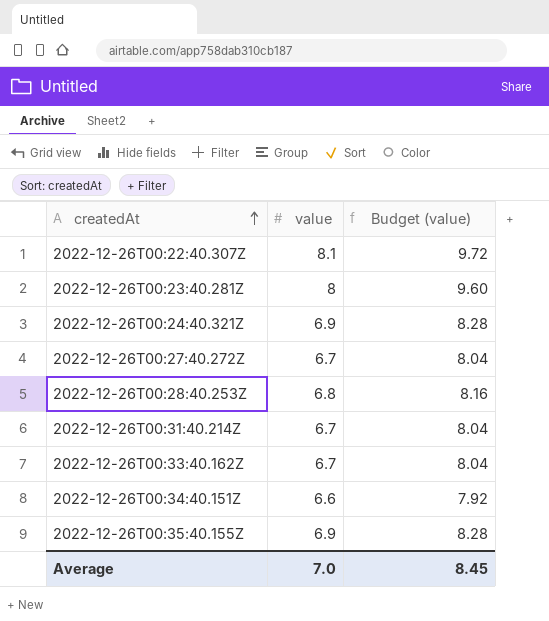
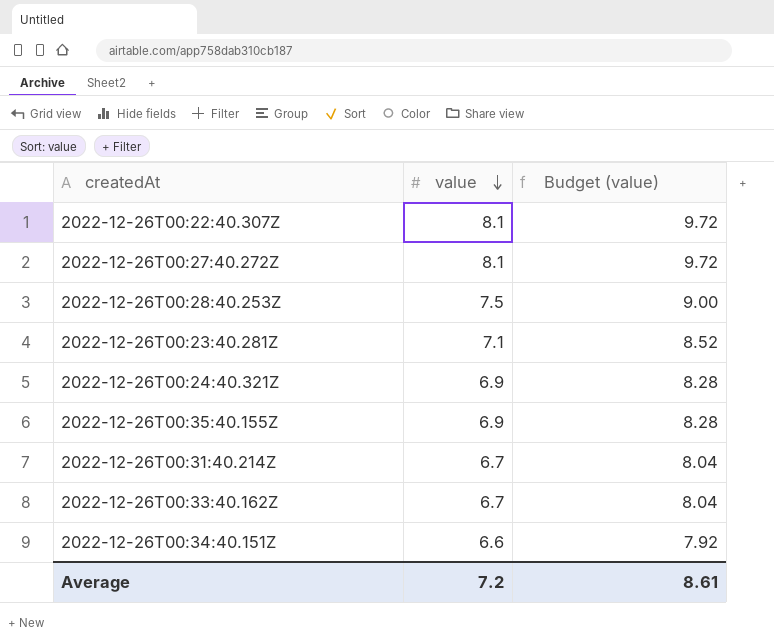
row order: createdAt ascending -> value descending
2022-12-26T00:27:40.272Z | value: 6.7 -> 8.1
2022-12-26T00:27:40.272Z | Budget (value): 8.04 -> 9.72
2022-12-26T00:28:40.253Z | value: 6.8 -> 7.5
2022-12-26T00:28:40.253Z | Budget (value): 8.16 -> 9.00
2022-12-26T00:23:40.281Z | value: 8 -> 7.1
2022-12-26T00:23:40.281Z | Budget (value): 9.60 -> 8.52
Average | value: 7.0 -> 7.2
Average | Budget (value): 8.45 -> 8.61

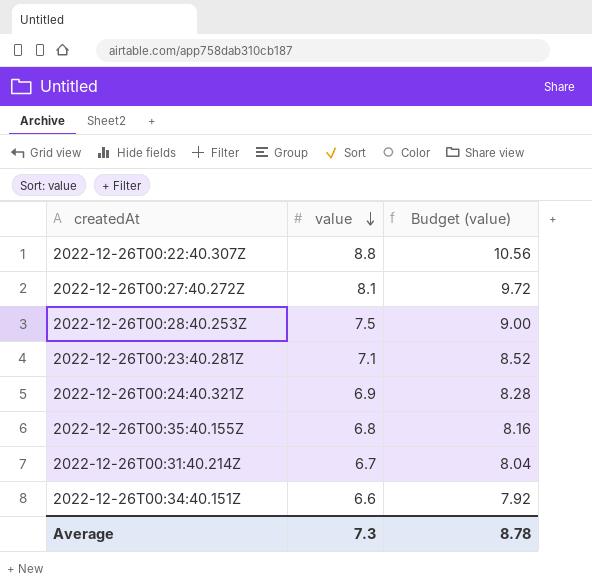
row 2022-12-26T00:33:40.162Z: 6.7 | 8.04 -> none
2022-12-26T00:22:40.307Z | value: 8.1 -> 8.8
2022-12-26T00:22:40.307Z | Budget (value): 9.72 -> 10.56
2022-12-26T00:35:40.155Z | value: 6.9 -> 6.8
2022-12-26T00:35:40.155Z | Budget (value): 8.28 -> 8.16
Average | value: 7.2 -> 7.3
Average | Budget (value): 8.61 -> 8.78

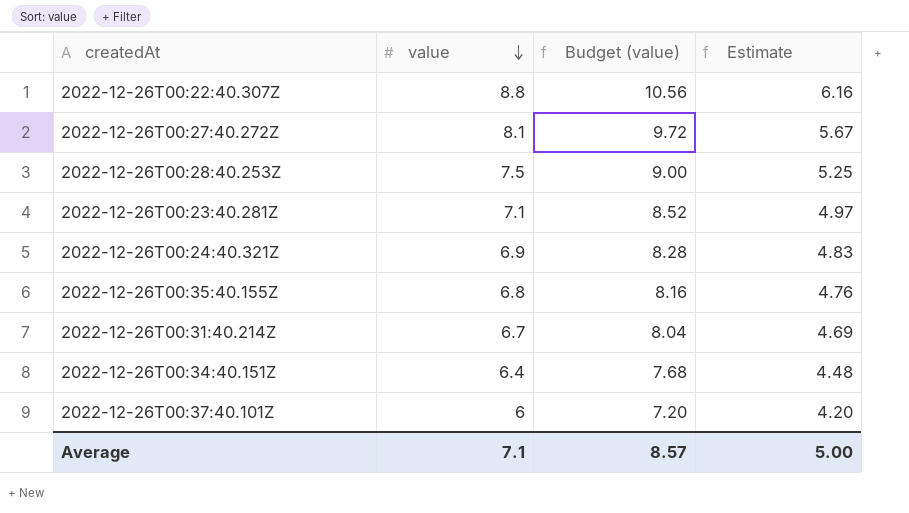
column Estimate | formula: none -> [value] * 0.7
2022-12-26T00:34:40.151Z | value: 6.6 -> 6.4
2022-12-26T00:34:40.151Z | Budget (value): 7.92 -> 7.68
row 2022-12-26T00:37:40.101Z: none -> 6 | 7.20 | 4.20
Average | value: 7.3 -> 7.1
Average | Budget (value): 8.78 -> 8.57

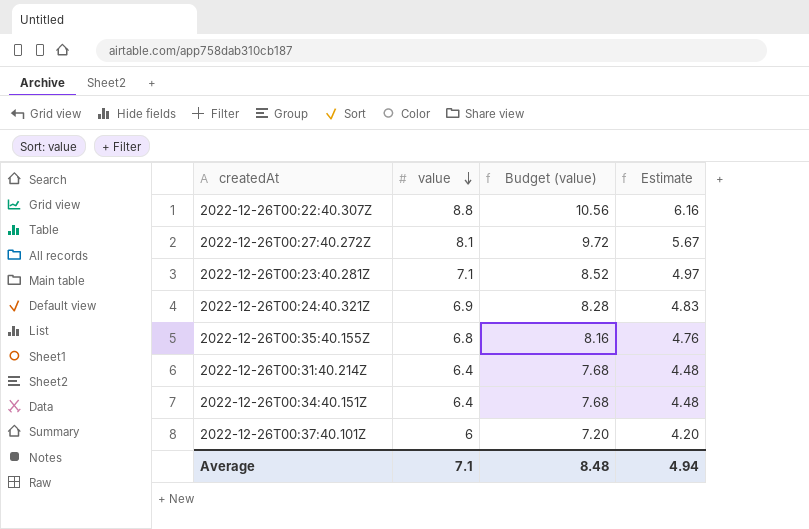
row 2022-12-26T00:28:40.253Z: 7.5 | 9.00 | 5.25 -> none
2022-12-26T00:31:40.214Z | value: 6.7 -> 6.4
2022-12-26T00:31:40.214Z | Budget (value): 8.04 -> 7.68
2022-12-26T00:31:40.214Z | Estimate: 4.69 -> 4.48
Average | Budget (value): 8.57 -> 8.48
Average | Estimate: 5.00 -> 4.94

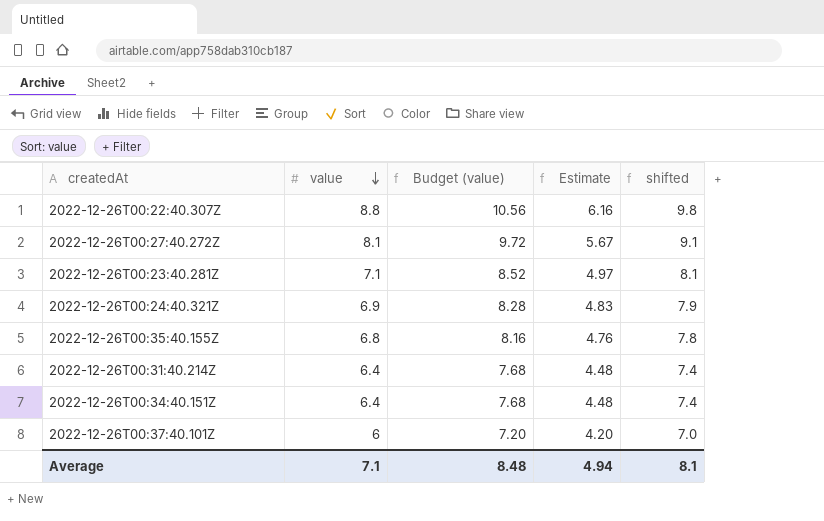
column shifted | formula: none -> [value] + 1

